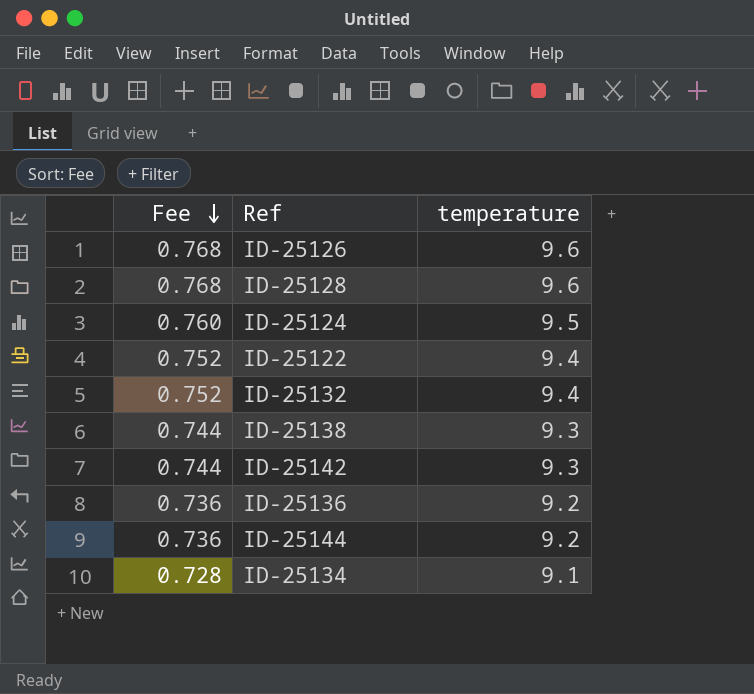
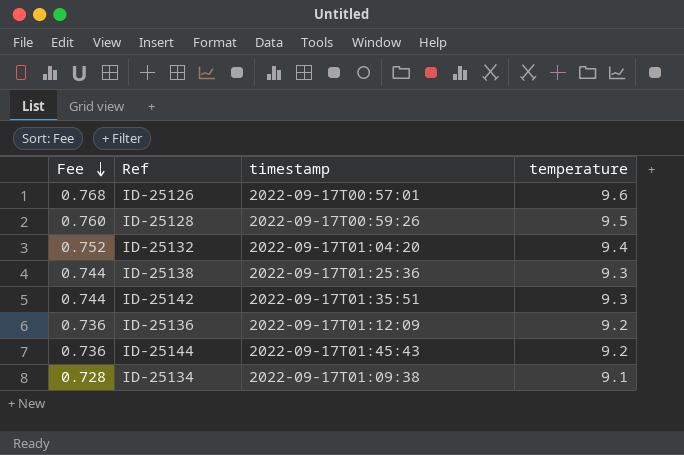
column timestamp | position: none -> 3
row ID-25124: 0.760 | 9.5 -> none
row ID-25122: 0.752 | 9.4 -> none
ID-25128 | Fee: 0.768 -> 0.760
ID-25128 | temperature: 9.6 -> 9.5

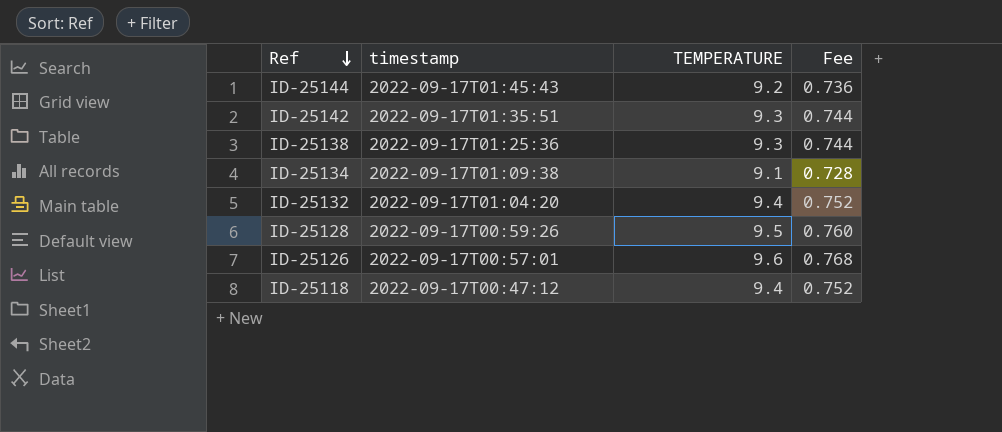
row order: Fee descending -> Ref descending
column name: temperature -> TEMPERATURE
column Fee | position: 1 -> 4
row ID-25136: 0.736 | 2022-09-17T01:12:09 | 9.2 -> none
row ID-25118: none -> 2022-09-17T00:47:12 | 9.4 | 0.752

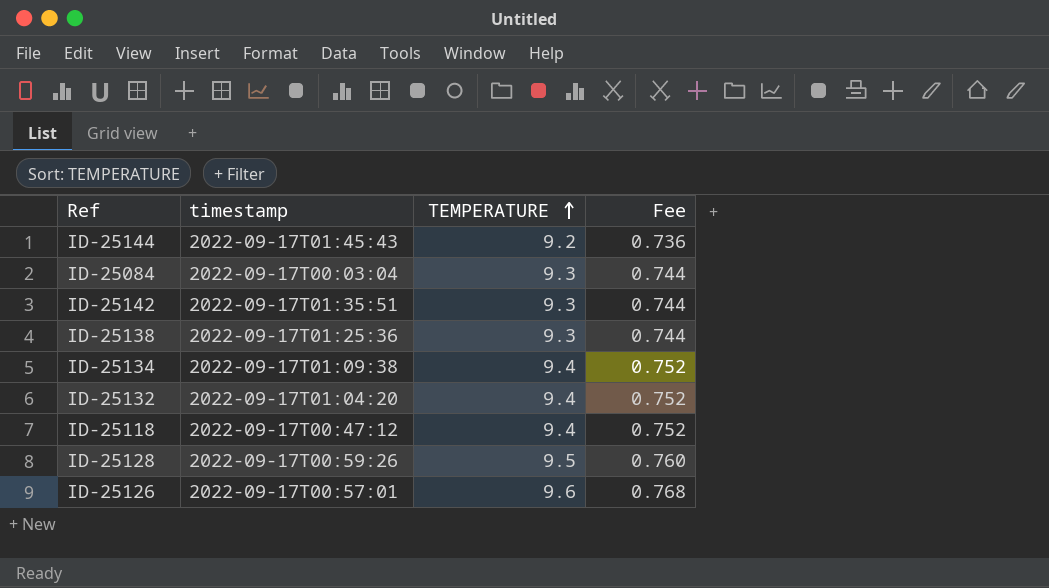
row order: Ref descending -> TEMPERATURE ascending
row ID-25084: none -> 2022-09-17T00:03:04 | 9.3 | 0.744
ID-25134 | TEMPERATURE: 9.1 -> 9.4
ID-25134 | Fee: 0.728 -> 0.752

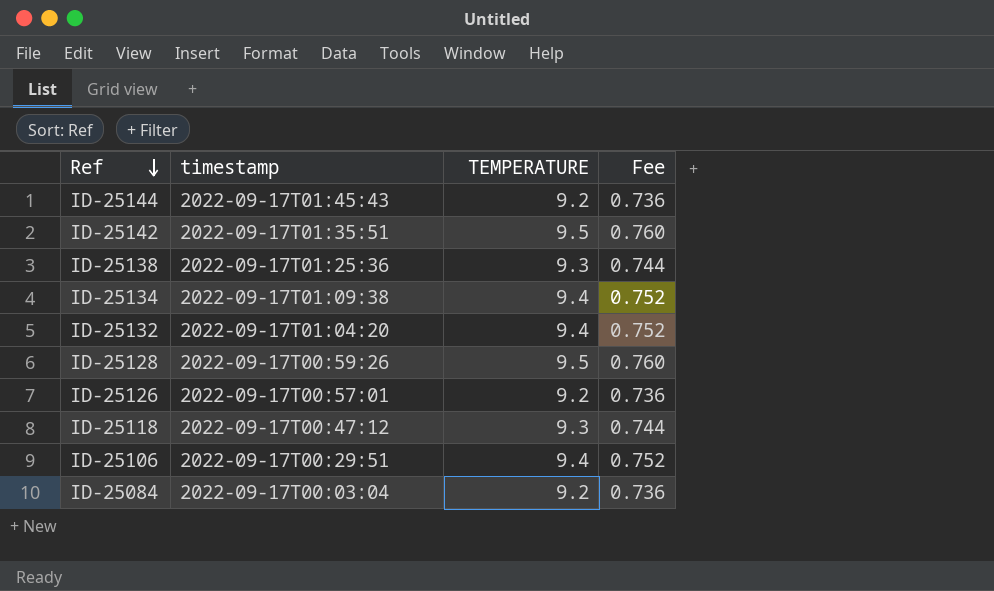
row order: TEMPERATURE ascending -> Ref descending
ID-25142 | TEMPERATURE: 9.3 -> 9.5
ID-25142 | Fee: 0.744 -> 0.760
ID-25126 | TEMPERATURE: 9.6 -> 9.2
ID-25126 | Fee: 0.768 -> 0.736
ID-25118 | TEMPERATURE: 9.4 -> 9.3
ID-25118 | Fee: 0.752 -> 0.744
row ID-25106: none -> 2022-09-17T00:29:51 | 9.4 | 0.752
ID-25084 | TEMPERATURE: 9.3 -> 9.2
ID-25084 | Fee: 0.744 -> 0.736

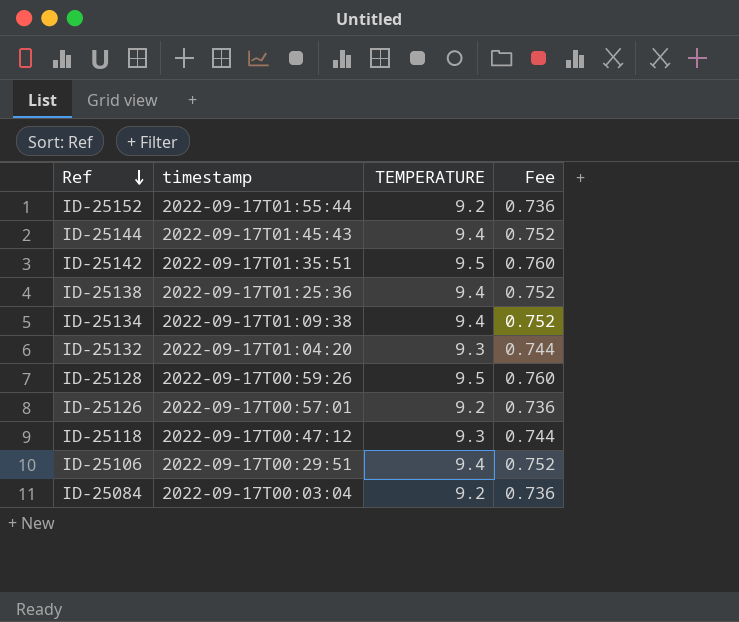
row ID-25152: none -> 2022-09-17T01:55:44 | 9.2 | 0.736
ID-25144 | TEMPERATURE: 9.2 -> 9.4
ID-25144 | Fee: 0.736 -> 0.752
ID-25138 | TEMPERATURE: 9.3 -> 9.4
ID-25138 | Fee: 0.744 -> 0.752
ID-25132 | TEMPERATURE: 9.4 -> 9.3
ID-25132 | Fee: 0.752 -> 0.744

